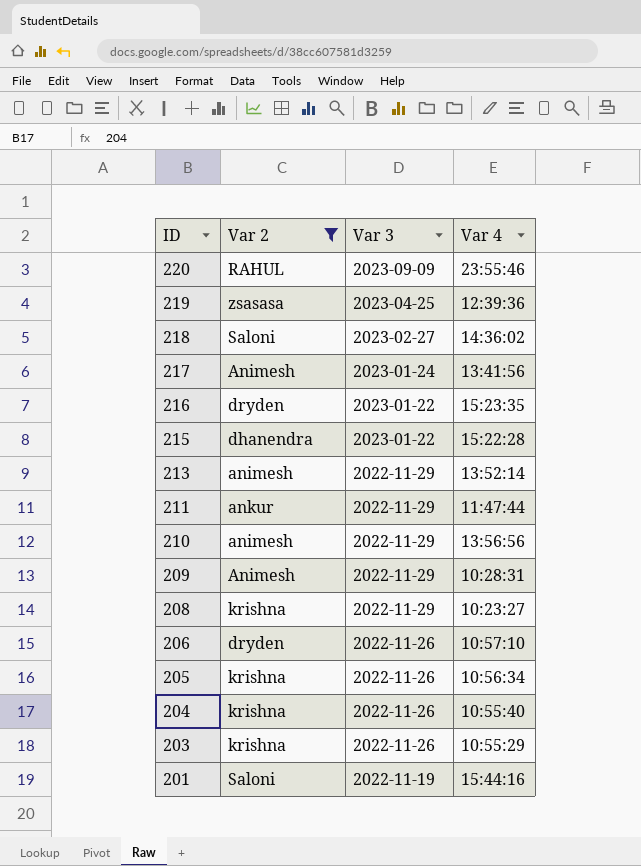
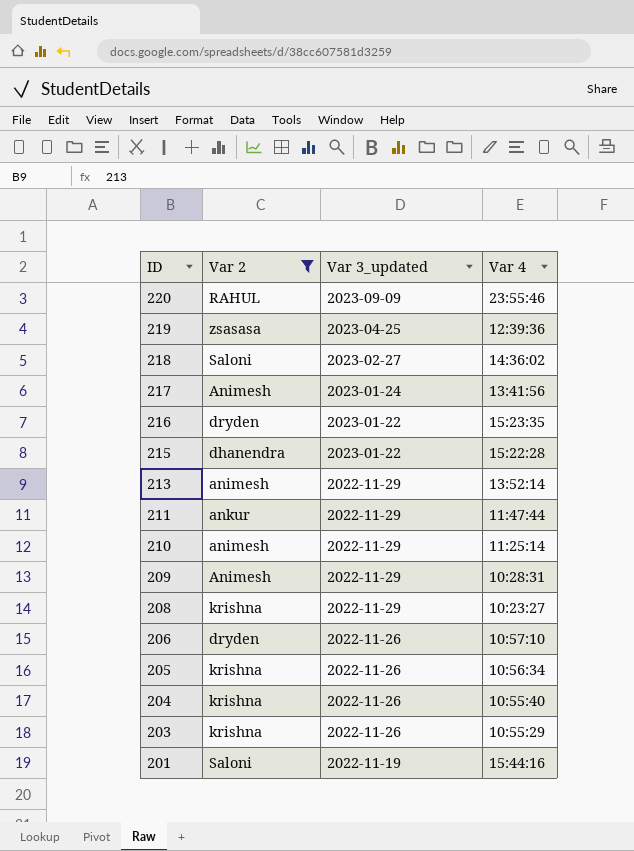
column name: Var 3 -> Var 3_updated
210 | Var 4: 13:56:56 -> 11:25:14

